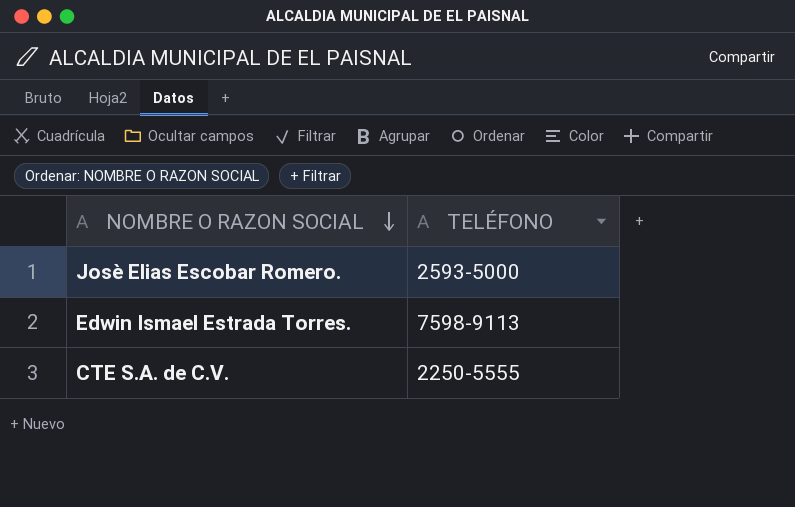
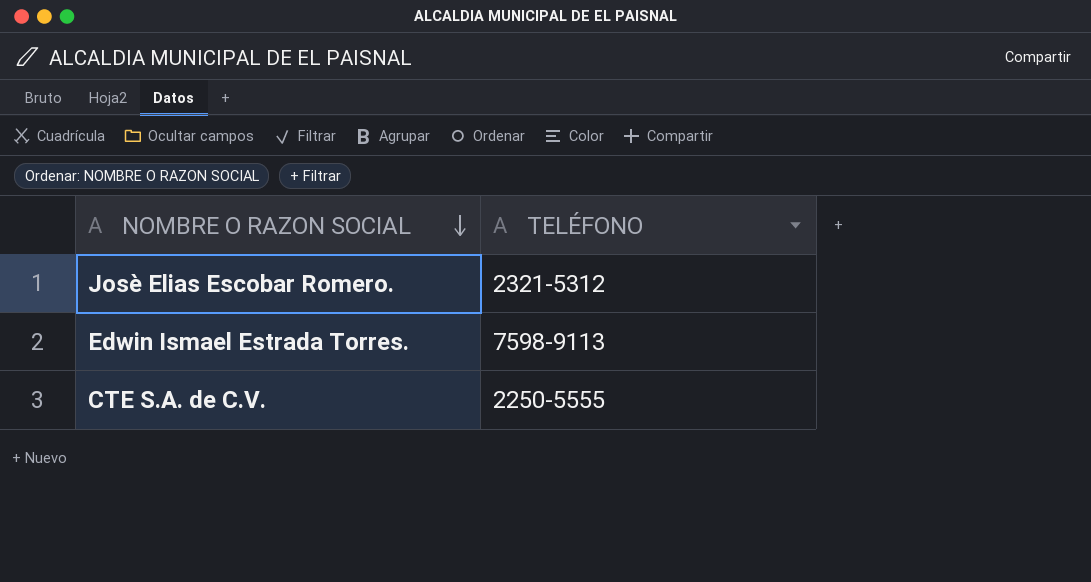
Josè Elias Escobar Romero. | TELÉFONO: 2593-5000 -> 2321-5312

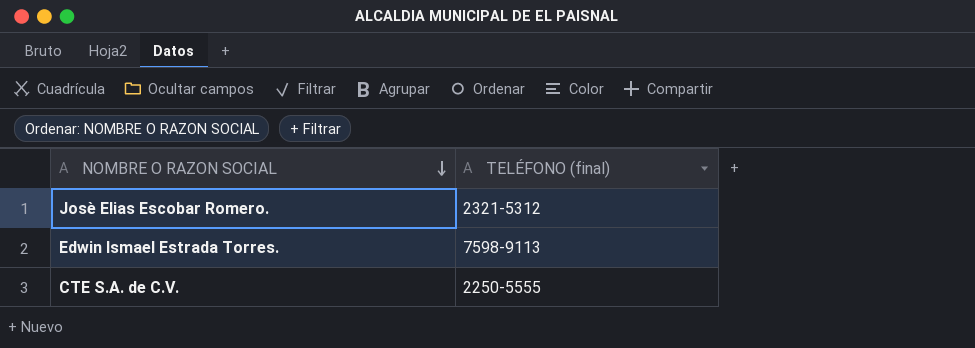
column name: TELÉFONO -> TELÉFONO (final)

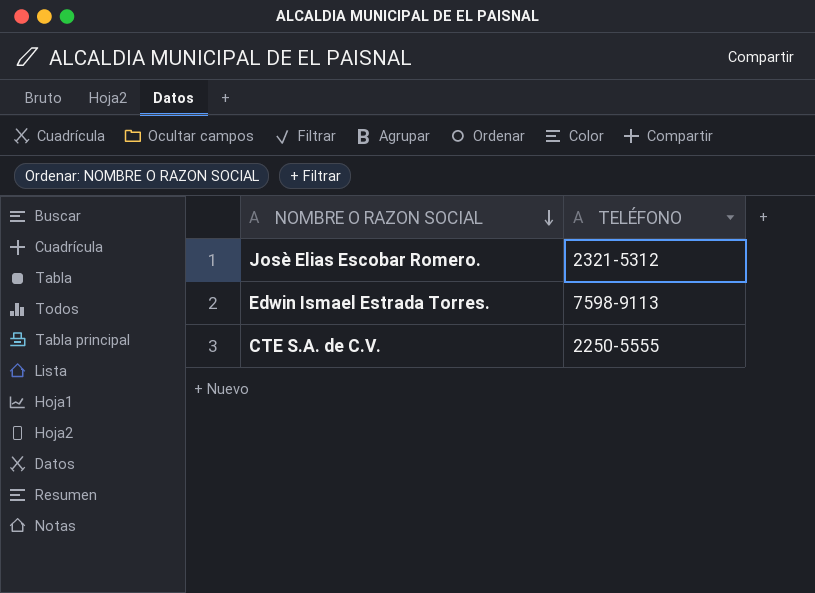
column name: TELÉFONO (final) -> TELÉFONO

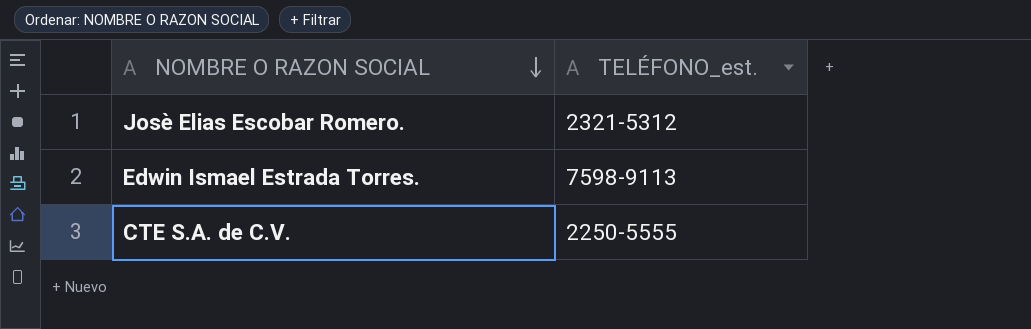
column name: TELÉFONO -> TELÉFONO_est.

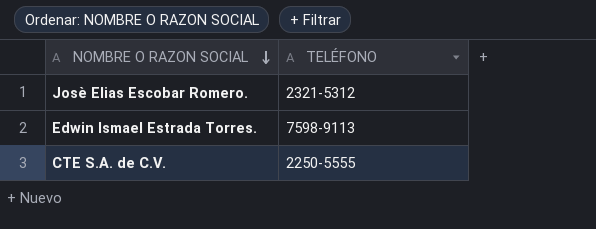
column name: TELÉFONO_est. -> TELÉFONO

